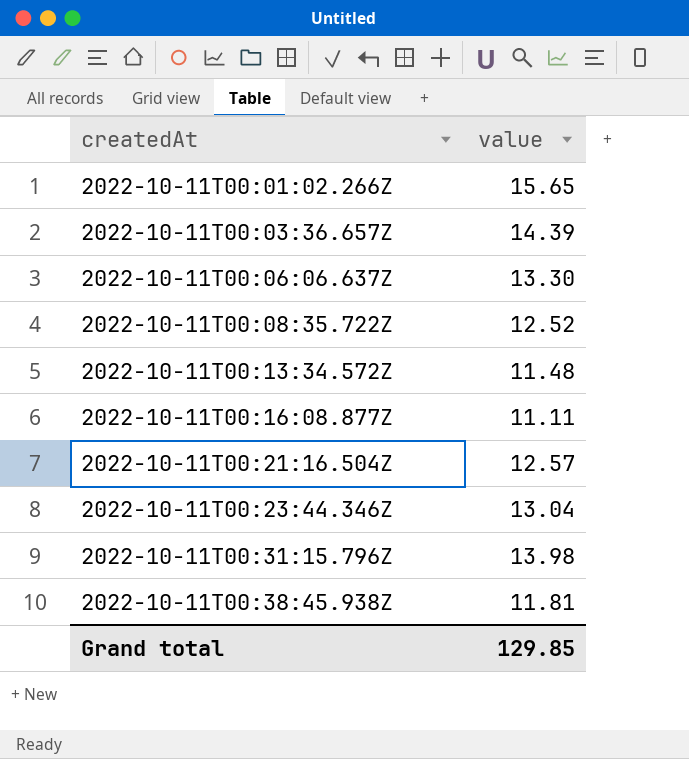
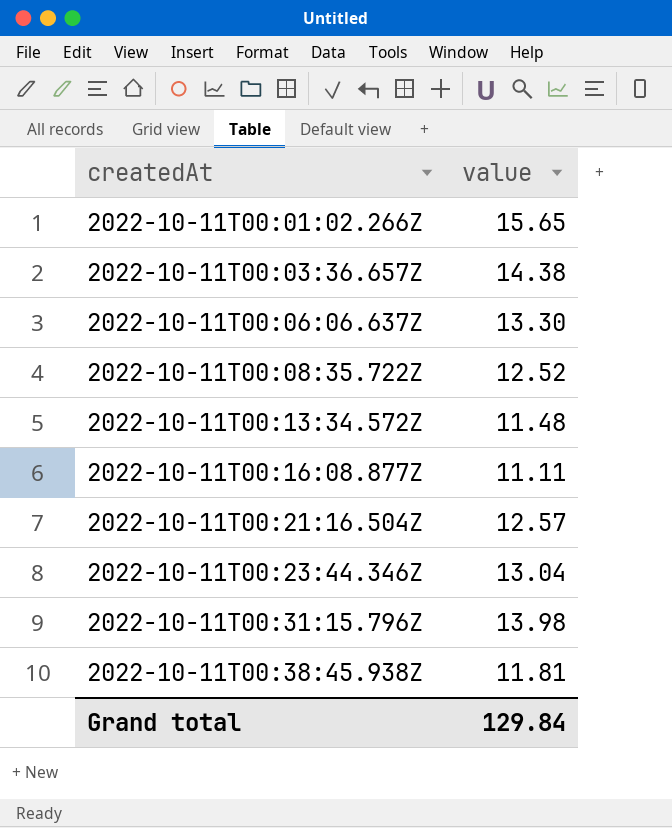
2022-10-11T00:03:36.657Z | value: 14.39 -> 14.38
Grand total | value: 129.85 -> 129.84

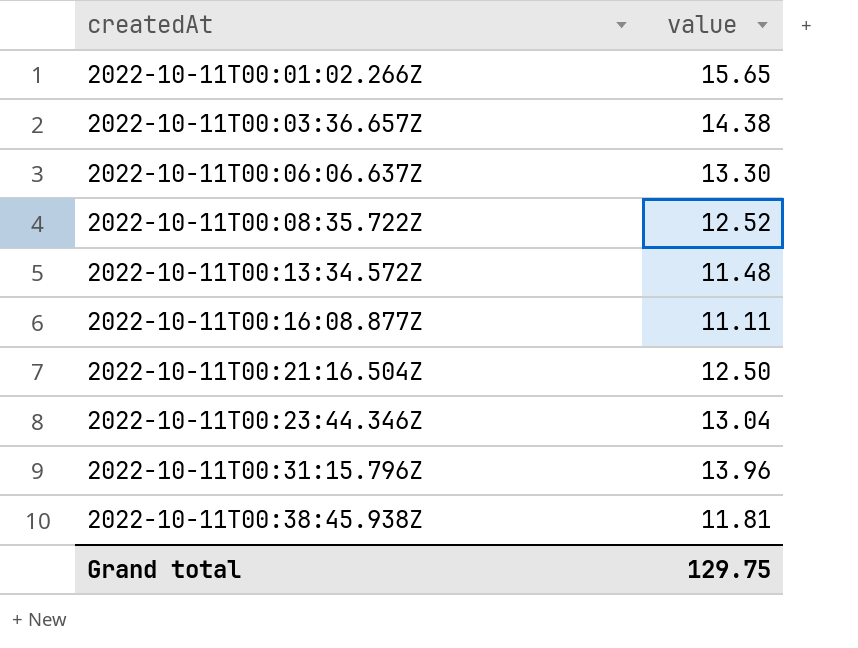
2022-10-11T00:21:16.504Z | value: 12.57 -> 12.50
2022-10-11T00:31:15.796Z | value: 13.98 -> 13.96
Grand total | value: 129.84 -> 129.75

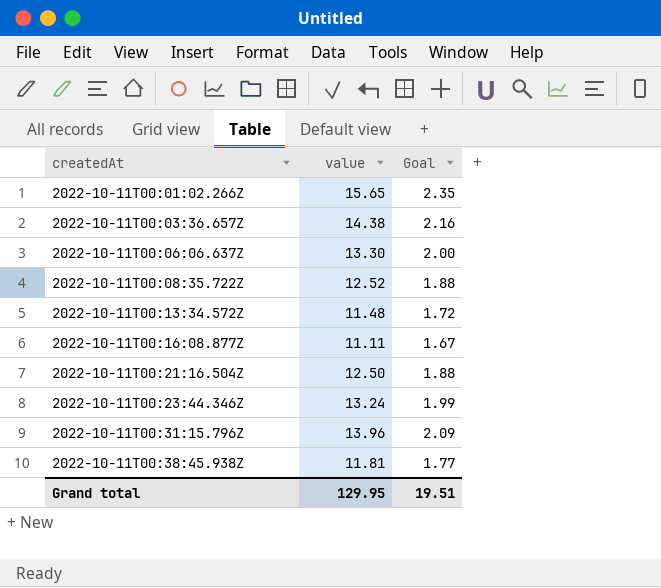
column Goal | formula: none -> [value] * 0.15
2022-10-11T00:23:44.346Z | value: 13.04 -> 13.24
Grand total | value: 129.75 -> 129.95

